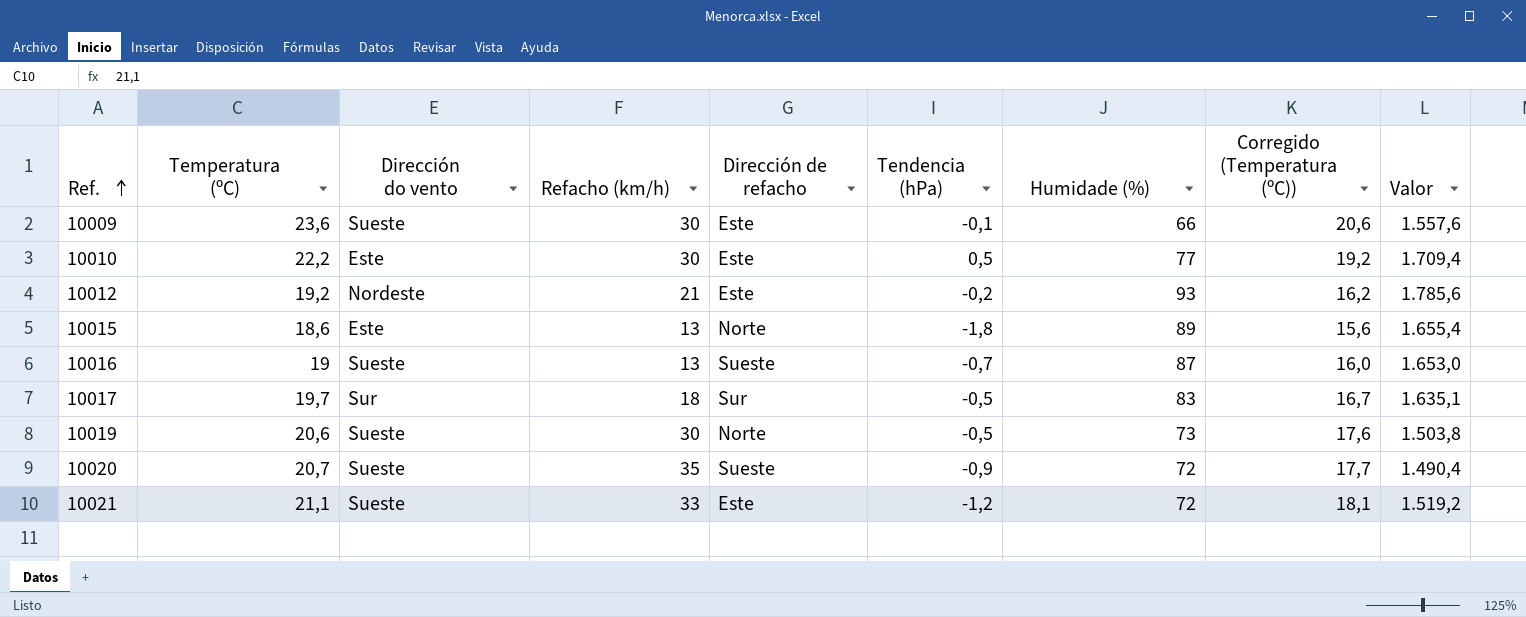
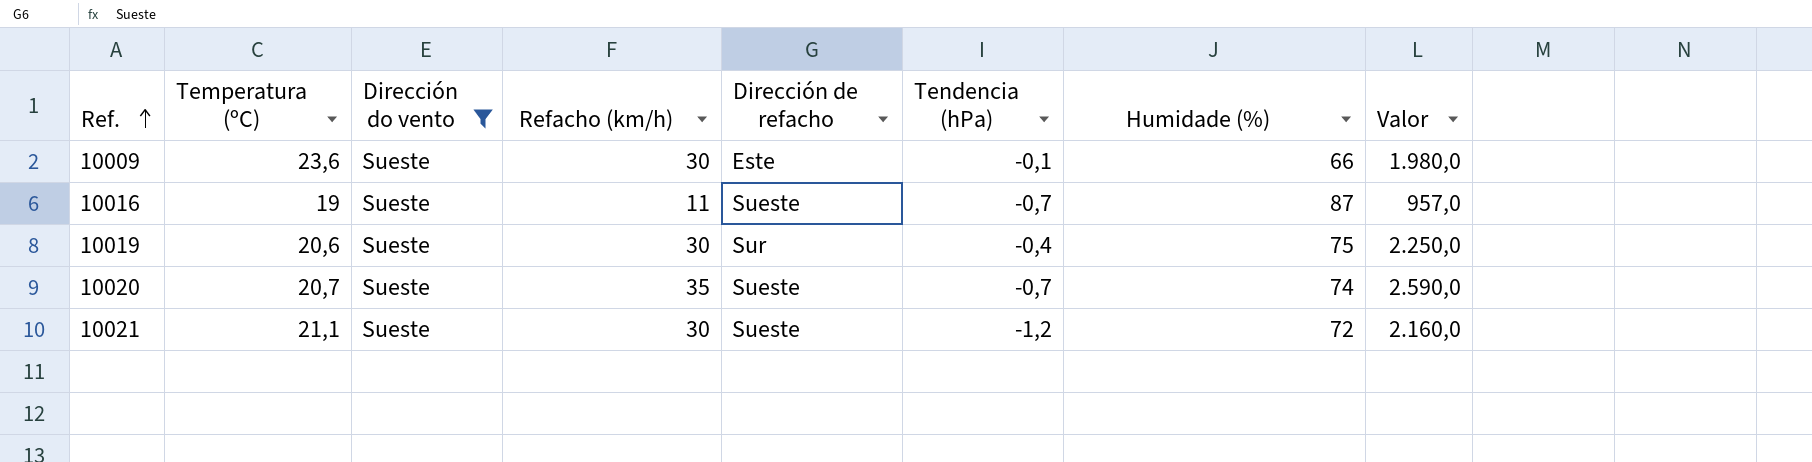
filter: none -> Dirección do vento = Sueste
column Corregido (Temperatura (ºC)) | formula: [Temperatura (ºC)] - 3 -> none
column Valor | formula: [Temperatura (ºC)] * [Humidade (%)] -> [Refacho (km/h)] * [Humidade (%)]
10016 | Refacho (km/h): 13 -> 11
10019 | Dirección de refacho: Norte -> Sur
10019 | Tendencia (hPa): -0,5 -> -0,4
10019 | Humidade (%): 73 -> 75
10020 | Tendencia (hPa): -0,9 -> -0,7
10020 | Humidade (%): 72 -> 74
10021 | Refacho (km/h): 33 -> 30
10021 | Dirección de refacho: Este -> Sueste

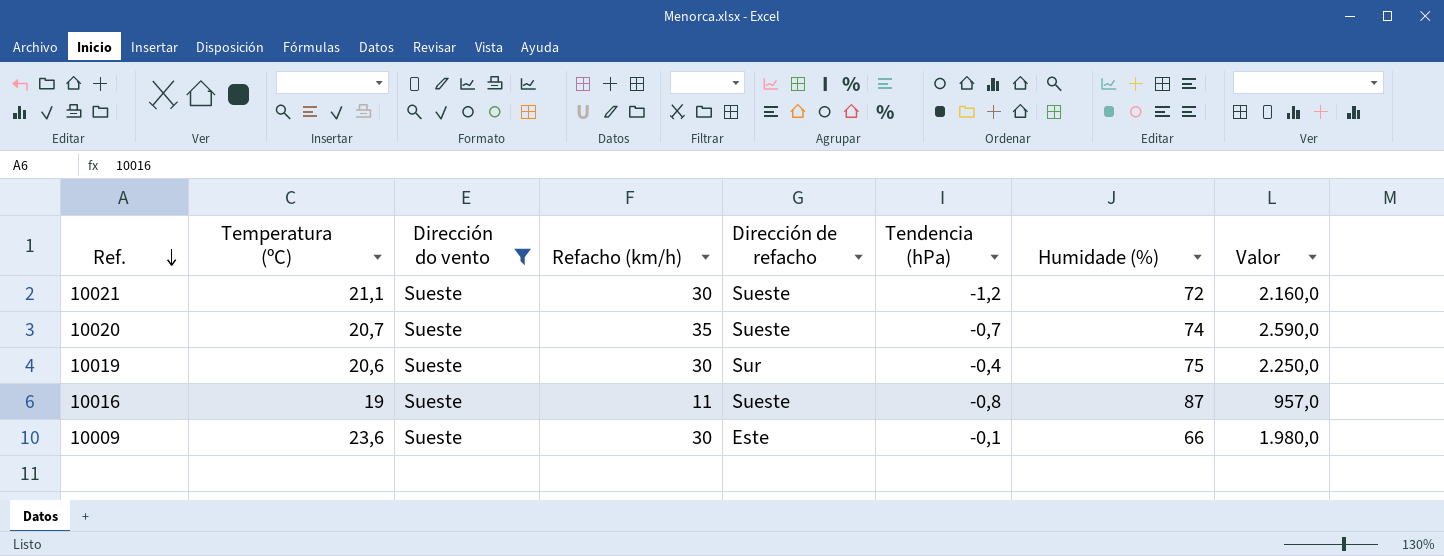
row order: Ref. ascending -> Ref. descending
10016 | Tendencia (hPa): -0,7 -> -0,8

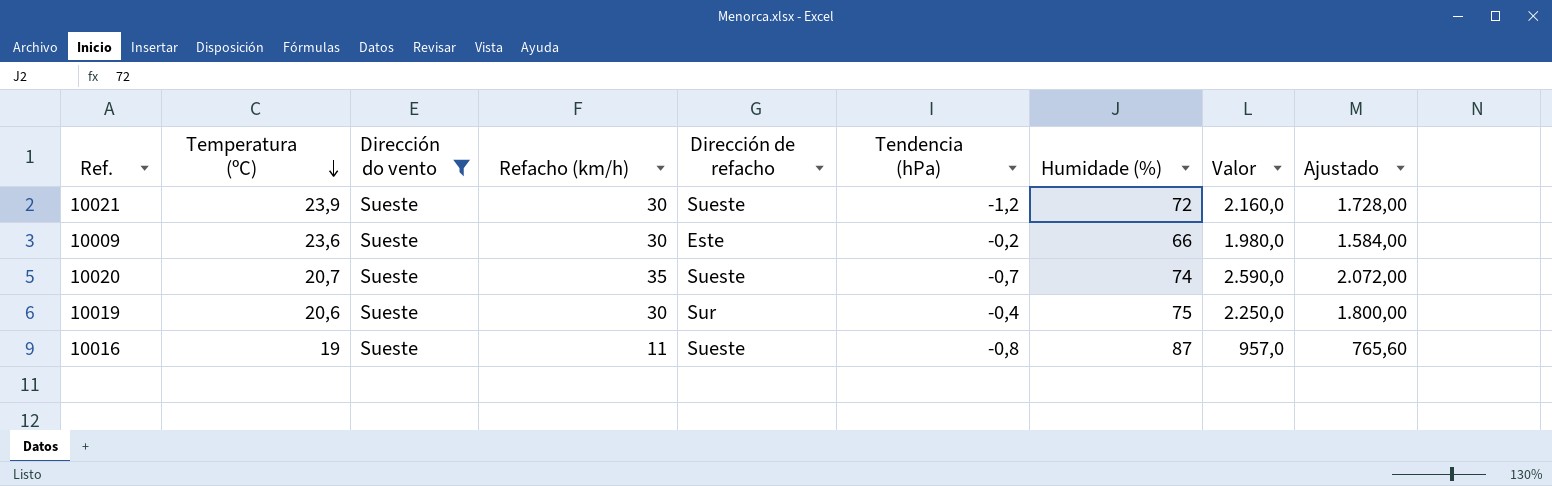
row order: Ref. descending -> Temperatura (ºC) descending
column Ajustado | formula: none -> [Valor] * 0,8
10021 | Temperatura (ºC): 21,1 -> 23,9
10009 | Tendencia (hPa): -0,1 -> -0,2

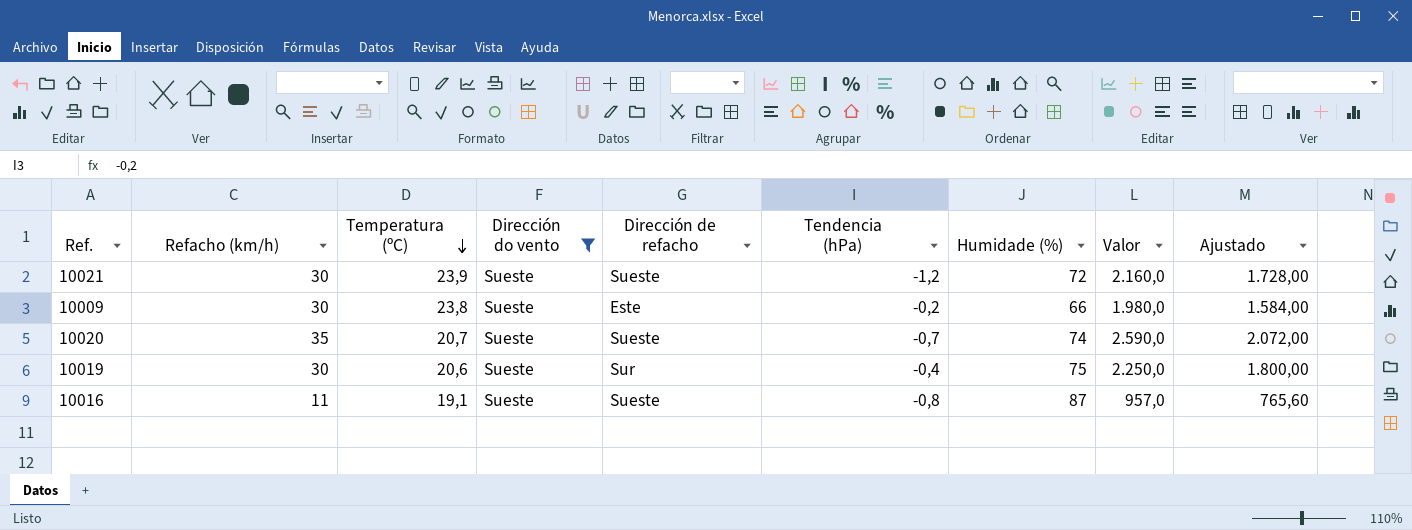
column Refacho (km/h) | position: 4 -> 2
10009 | Temperatura (ºC): 23,6 -> 23,8
10016 | Temperatura (ºC): 19 -> 19,1

